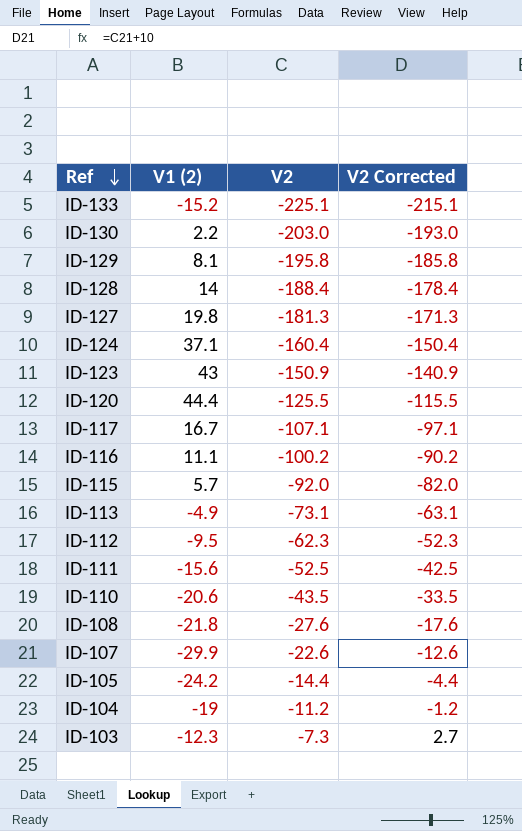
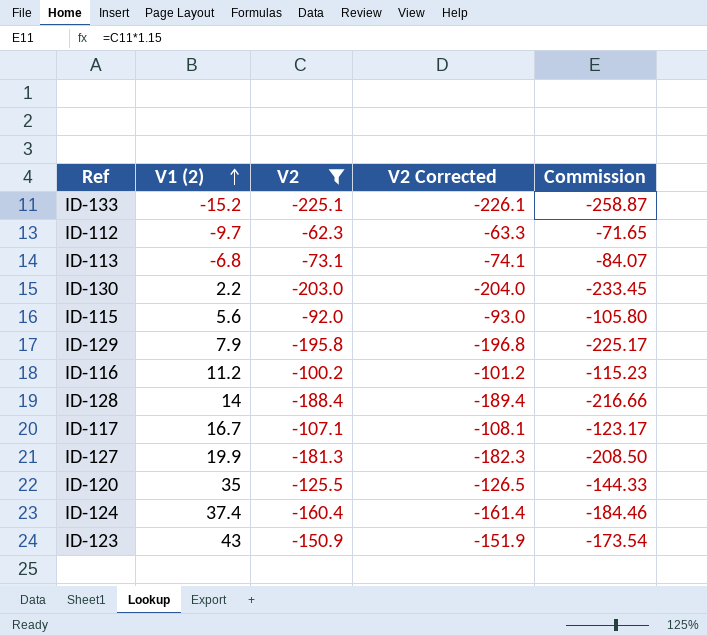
filter: none -> V2 <= -62.3
row order: Ref descending -> V1 (2) ascending
column V2 Corrected | formula: [V2] + 10 -> [V2] - 1
column Commission | formula: none -> [V2] * 1.15
ID-112 | V1 (2): -9.5 -> -9.7
ID-113 | V1 (2): -4.9 -> -6.8
ID-115 | V1 (2): 5.7 -> 5.6
ID-129 | V1 (2): 8.1 -> 7.9
ID-116 | V1 (2): 11.1 -> 11.2
ID-127 | V1 (2): 19.8 -> 19.9
ID-120 | V1 (2): 44.4 -> 35
ID-124 | V1 (2): 37.1 -> 37.4

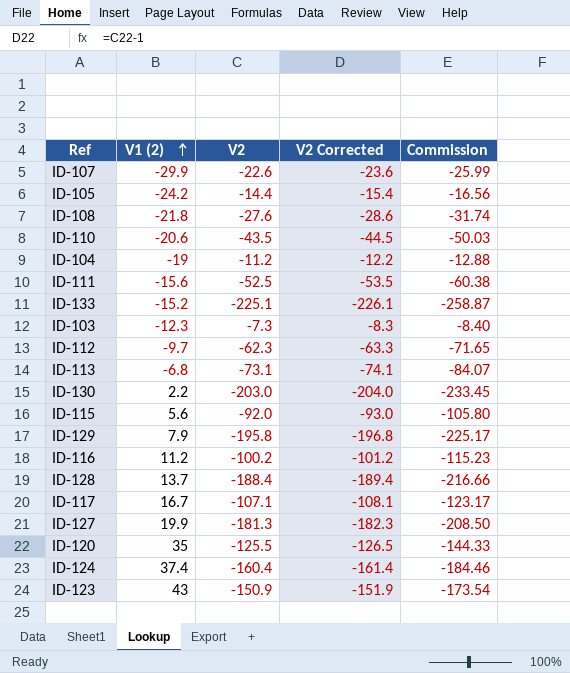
filter: V2 <= -62.3 -> none
ID-128 | V1 (2): 14 -> 13.7

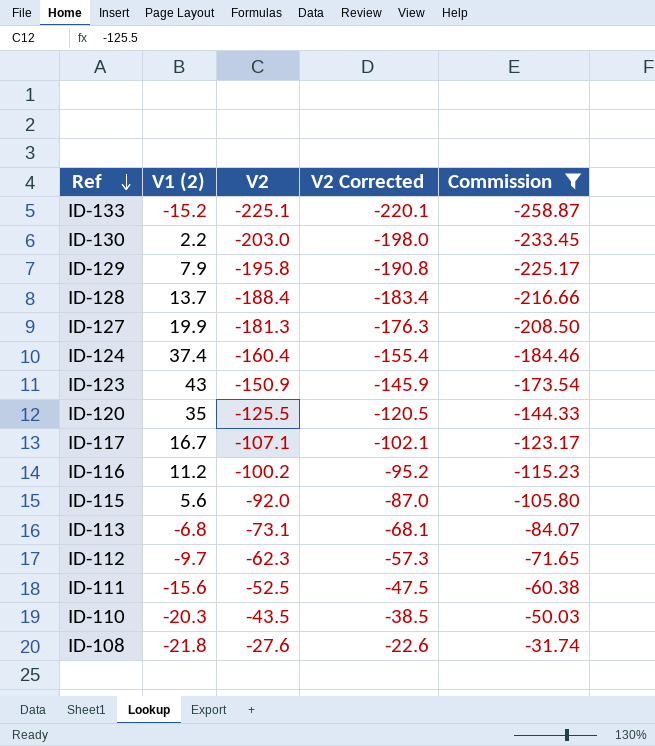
filter: none -> Commission <= -31.74
row order: V1 (2) ascending -> Ref descending
column V2 Corrected | formula: [V2] - 1 -> [V2] + 5
ID-110 | V1 (2): -20.6 -> -20.3

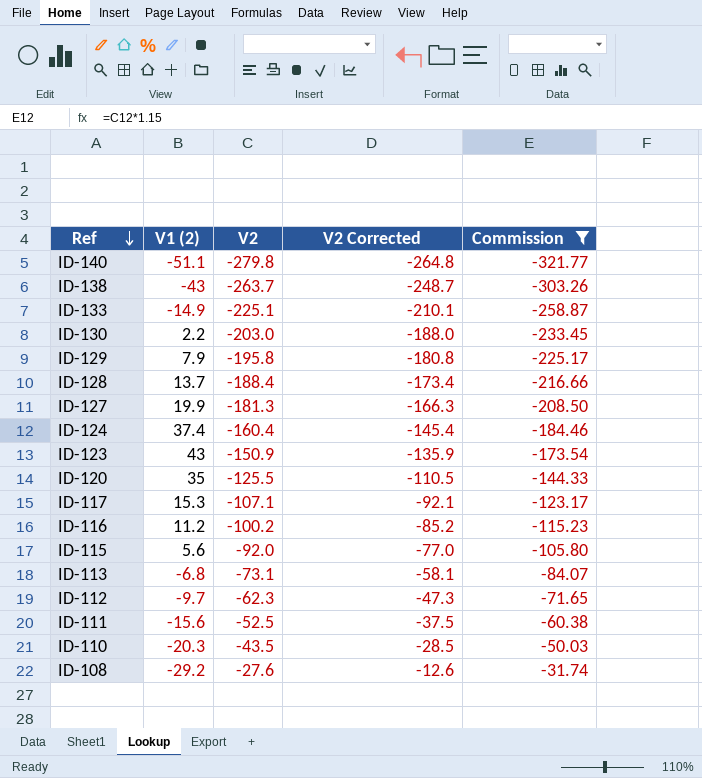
column V2 Corrected | formula: [V2] + 5 -> [V2] + 15
row ID-140: none -> -51.1 | -279.8 | -264.8 | -321.77
row ID-138: none -> -43 | -263.7 | -248.7 | -303.26
ID-133 | V1 (2): -15.2 -> -14.9
ID-117 | V1 (2): 16.7 -> 15.3
ID-108 | V1 (2): -21.8 -> -29.2

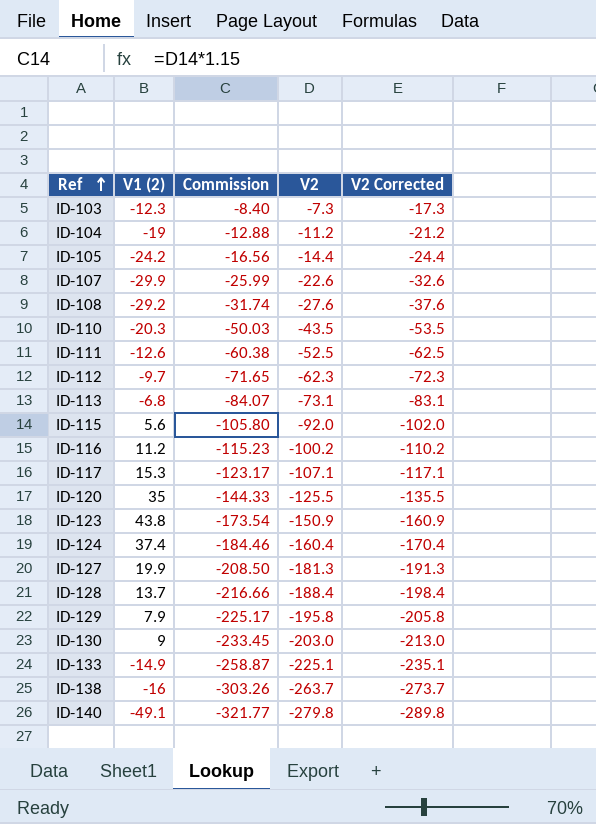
filter: Commission <= -31.74 -> none
row order: Ref descending -> Ref ascending
column Commission | position: 5 -> 3
column V2 Corrected | formula: [V2] + 15 -> [V2] - 10
ID-111 | V1 (2): -15.6 -> -12.6
ID-123 | V1 (2): 43 -> 43.8
ID-130 | V1 (2): 2.2 -> 9
ID-138 | V1 (2): -43 -> -16
ID-140 | V1 (2): -51.1 -> -49.1

